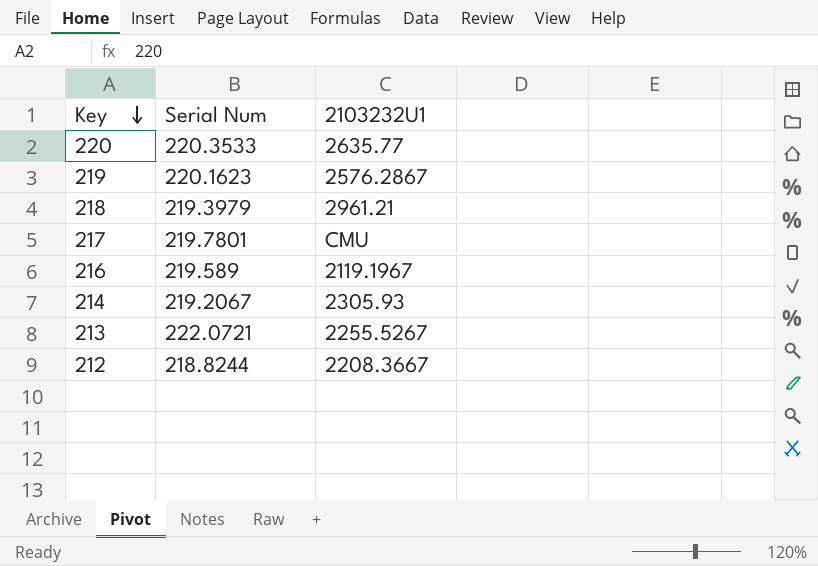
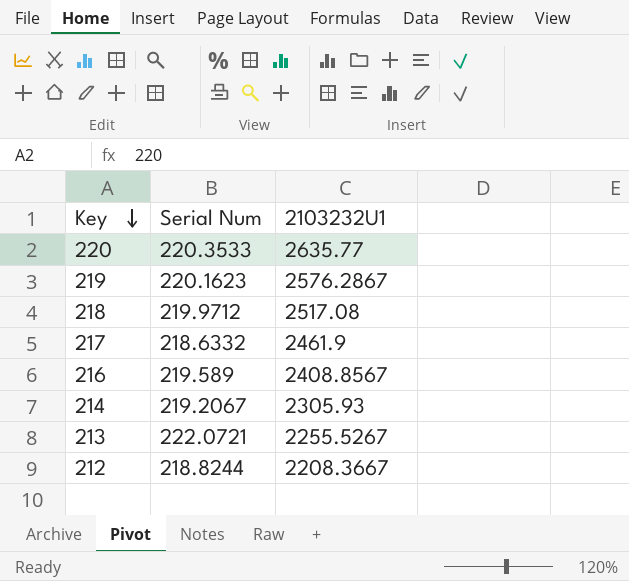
218 | Serial Num: 219.3979 -> 219.9712
218 | 2103232U1: 2961.21 -> 2517.08
217 | Serial Num: 219.7801 -> 218.6332
217 | 2103232U1: CMU -> 2461.9
216 | 2103232U1: 2119.1967 -> 2408.8567

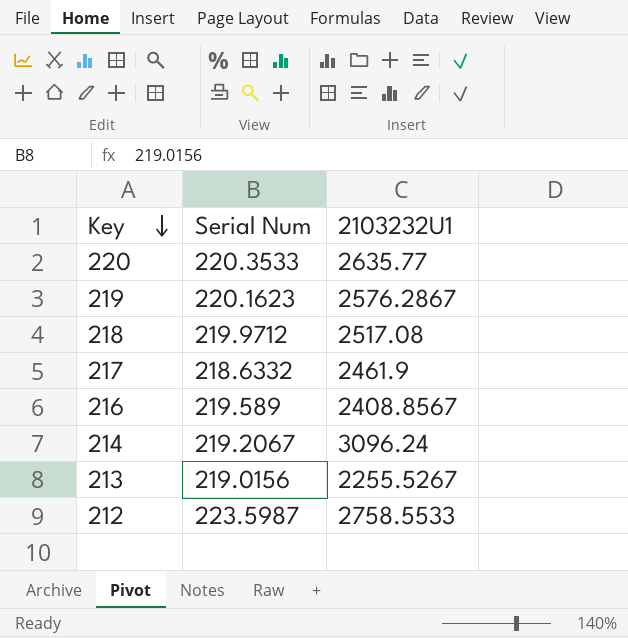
214 | 2103232U1: 2305.93 -> 3096.24
213 | Serial Num: 222.0721 -> 219.0156
212 | Serial Num: 218.8244 -> 223.5987
212 | 2103232U1: 2208.3667 -> 2758.5533

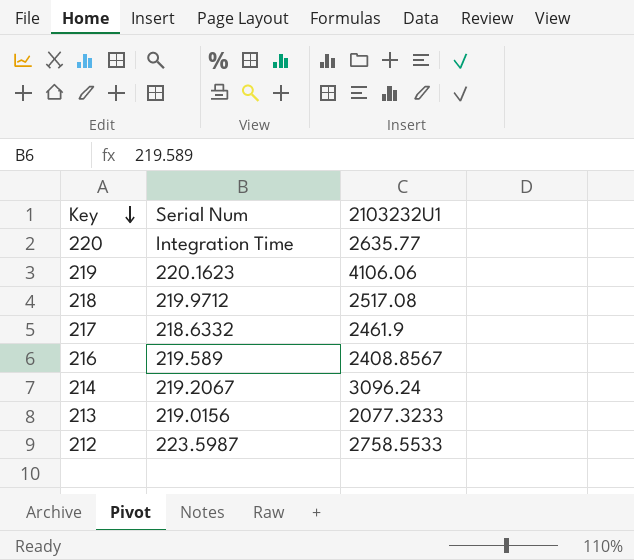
220 | Serial Num: 220.3533 -> Integration Time
219 | 2103232U1: 2576.2867 -> 4106.06
213 | 2103232U1: 2255.5267 -> 2077.3233

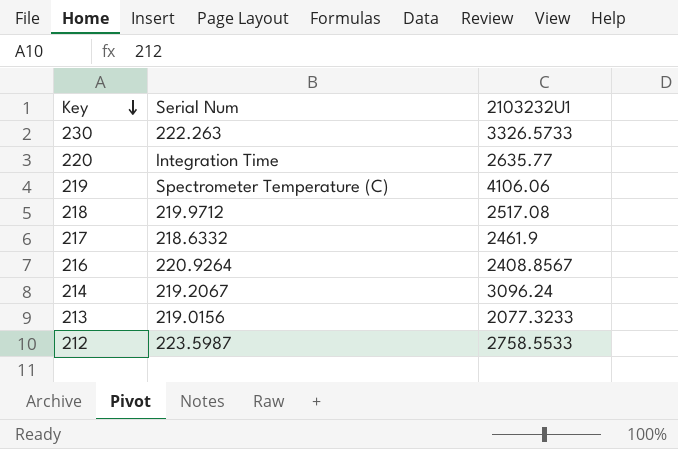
row 230: none -> 222.263 | 3326.5733
219 | Serial Num: 220.1623 -> Spectrometer Temperature (C)
216 | Serial Num: 219.589 -> 220.9264

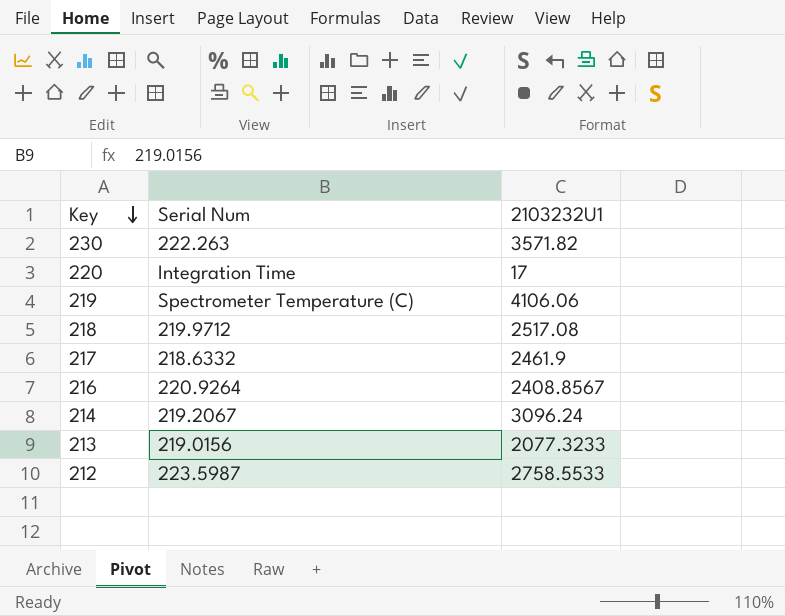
230 | 2103232U1: 3326.5733 -> 3571.82
220 | 2103232U1: 2635.77 -> 17

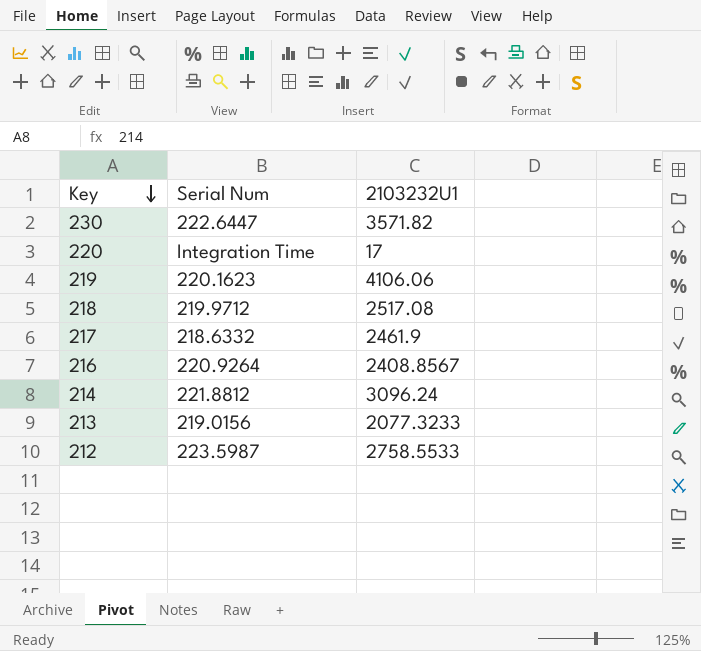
230 | Serial Num: 222.263 -> 222.6447
219 | Serial Num: Spectrometer Temperature (C) -> 220.1623
214 | Serial Num: 219.2067 -> 221.8812

